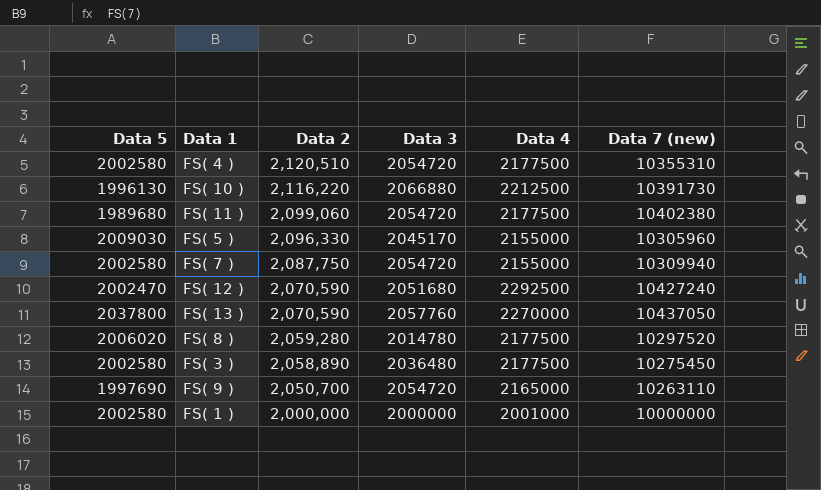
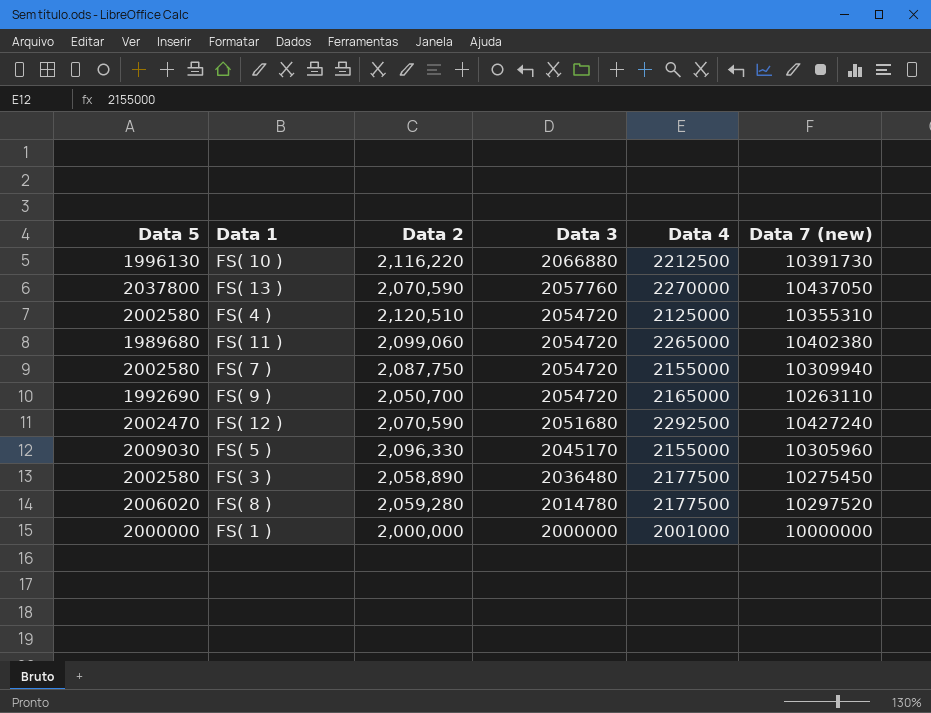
row order: Data 2 descending -> Data 3 descending
FS( 4 ) | Data 4: 2177500 -> 2125000
FS( 11 ) | Data 4: 2177500 -> 2265000
FS( 9 ) | Data 5: 1997690 -> 1992690
FS( 1 ) | Data 5: 2002580 -> 2000000

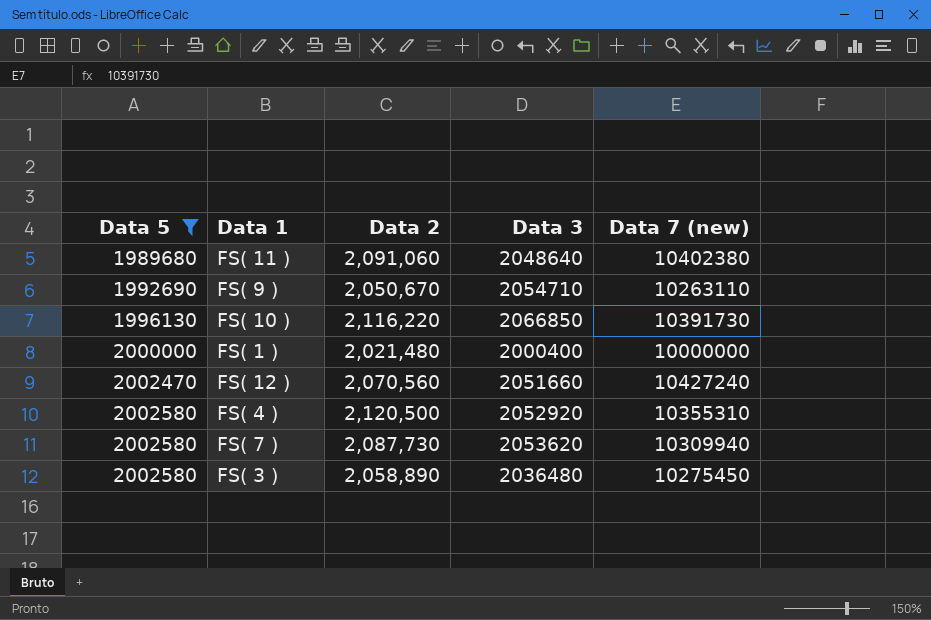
filter: none -> Data 5 <= 2002580
row order: Data 3 descending -> Data 5 ascending
column Data 4 | position: 5 -> none
FS( 11 ) | Data 2: 2,099,060 -> 2,091,060
FS( 11 ) | Data 3: 2054720 -> 2048640
FS( 9 ) | Data 2: 2,050,700 -> 2,050,670
FS( 9 ) | Data 3: 2054720 -> 2054710
FS( 10 ) | Data 3: 2066880 -> 2066850
FS( 1 ) | Data 2: 2,000,000 -> 2,021,480
FS( 1 ) | Data 3: 2000000 -> 2000400
FS( 12 ) | Data 2: 2,070,590 -> 2,070,560
FS( 12 ) | Data 3: 2051680 -> 2051660
FS( 4 ) | Data 2: 2,120,510 -> 2,120,500
FS( 4 ) | Data 3: 2054720 -> 2052920
FS( 7 ) | Data 2: 2,087,750 -> 2,087,730
FS( 7 ) | Data 3: 2054720 -> 2053620

